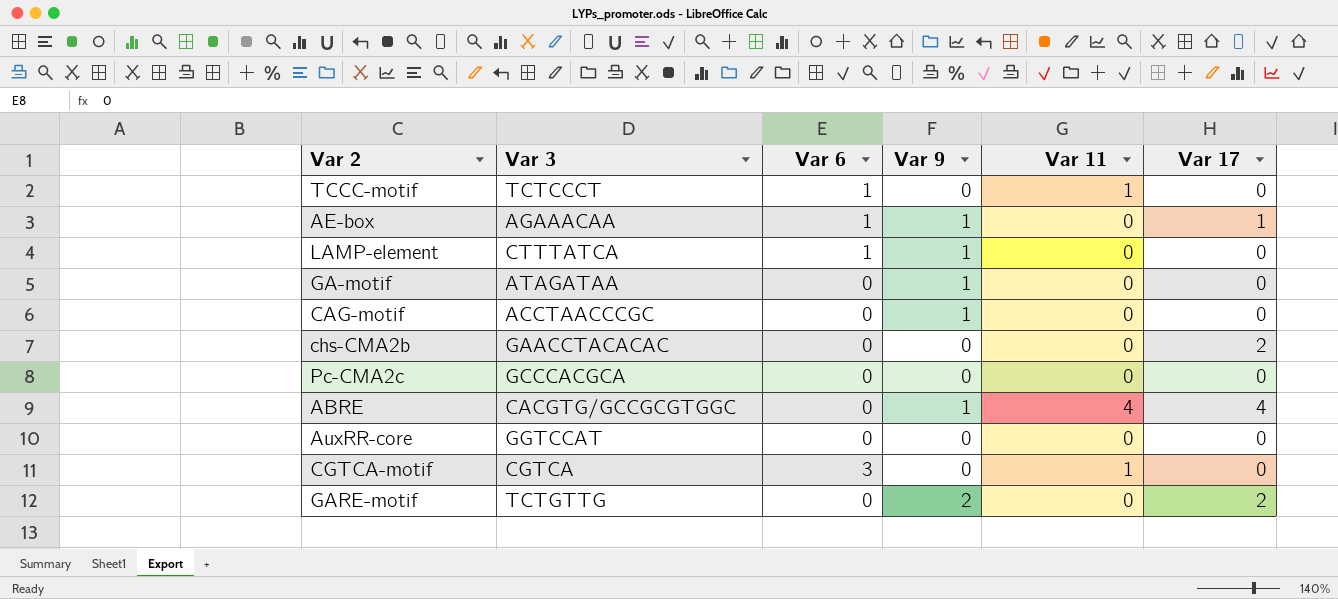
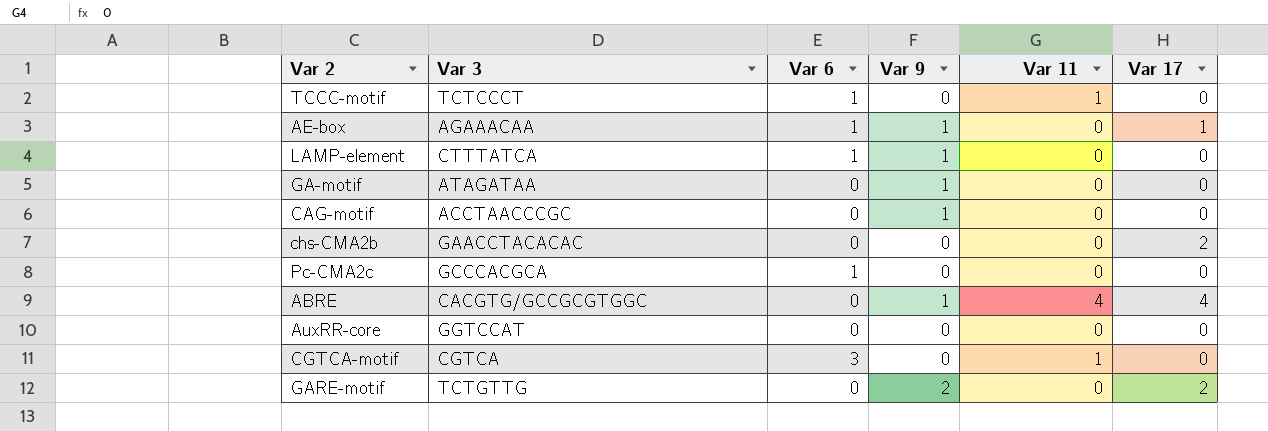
Pc-CMA2c | Var 6: 0 -> 1

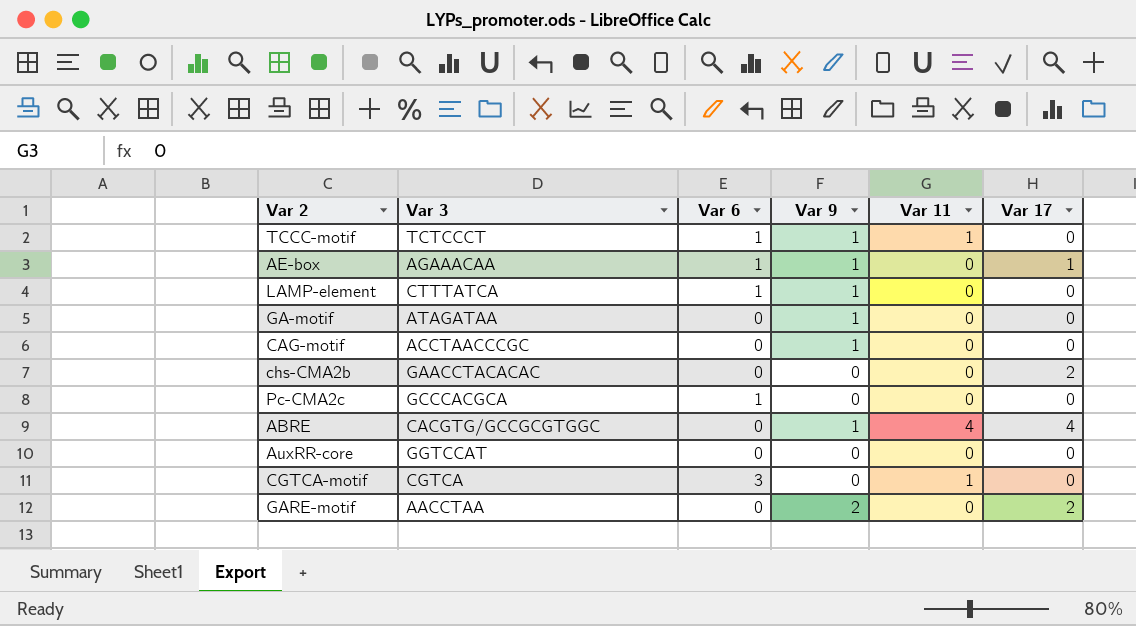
TCCC-motif | Var 9: 0 -> 1
GARE-motif | Var 3: TCTGTTG -> AACCTAA

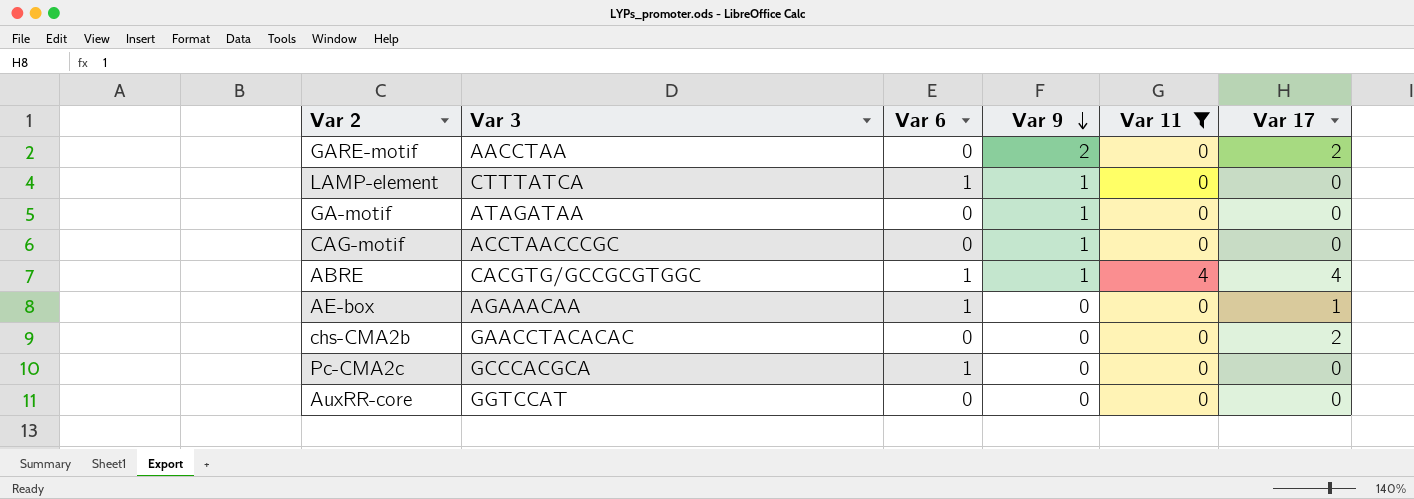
filter: none -> Var 11 != 1
row order: none -> Var 9 descending
ABRE | Var 6: 0 -> 1
AE-box | Var 9: 1 -> 0

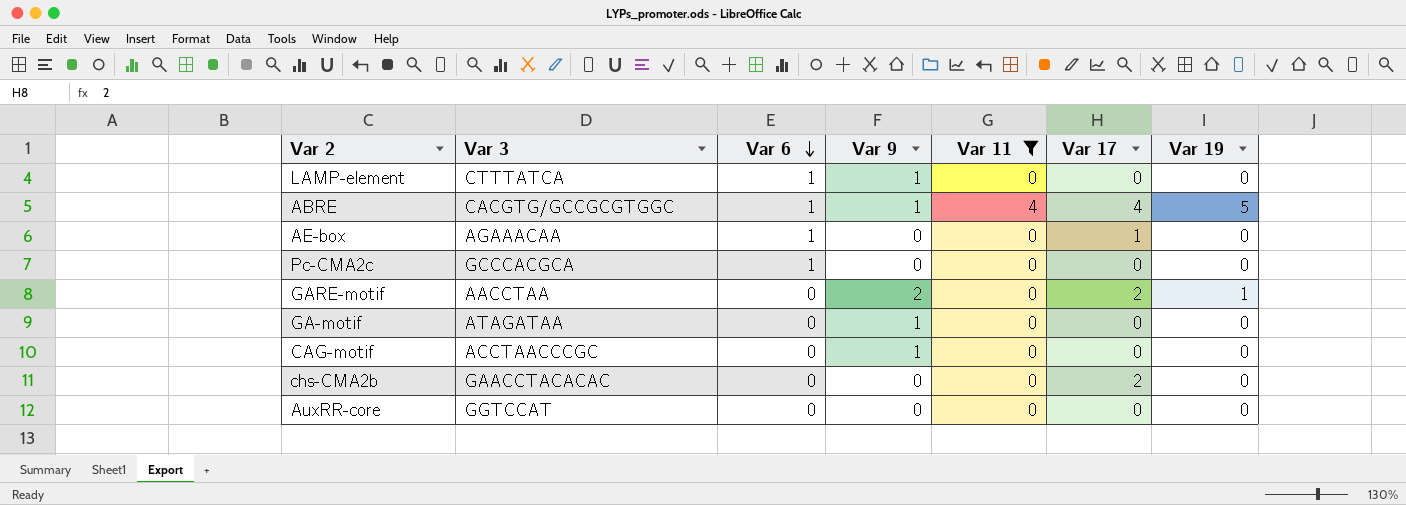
row order: Var 9 descending -> Var 6 descending
column Var 19 | position: none -> 7

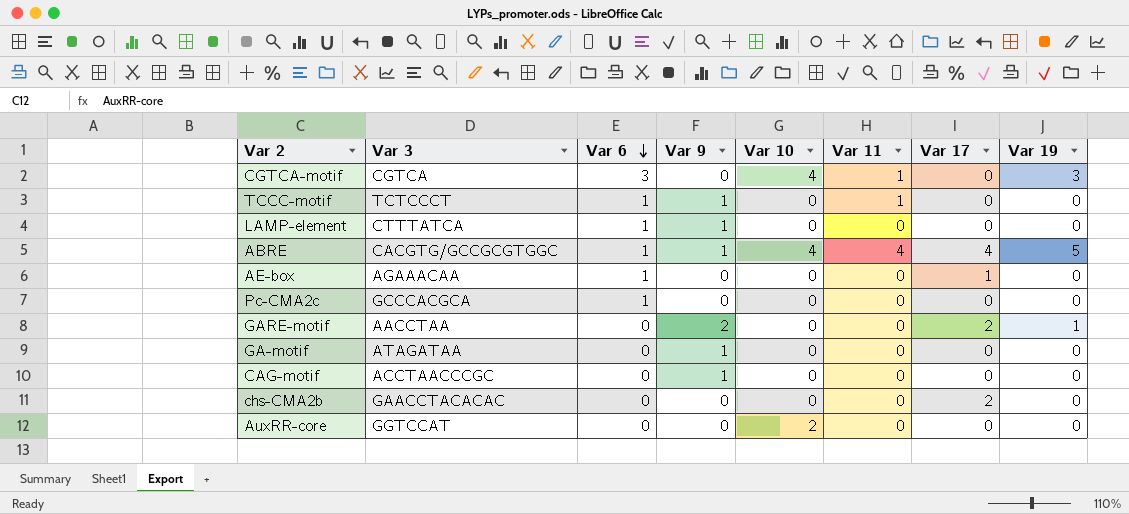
filter: Var 11 != 1 -> none
column Var 10 | position: none -> 5

